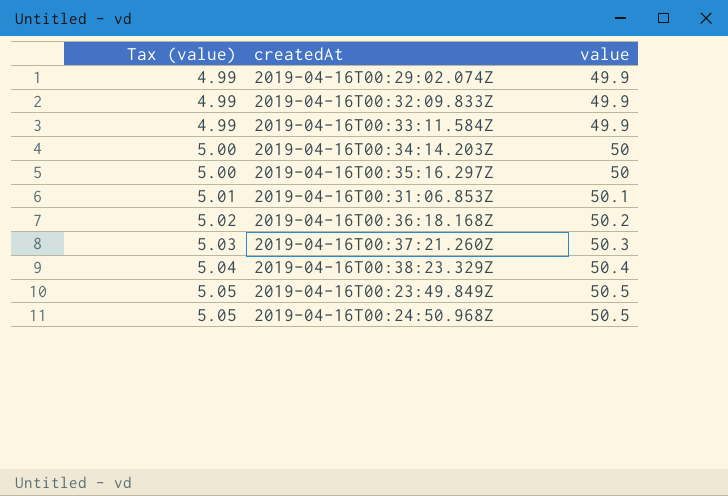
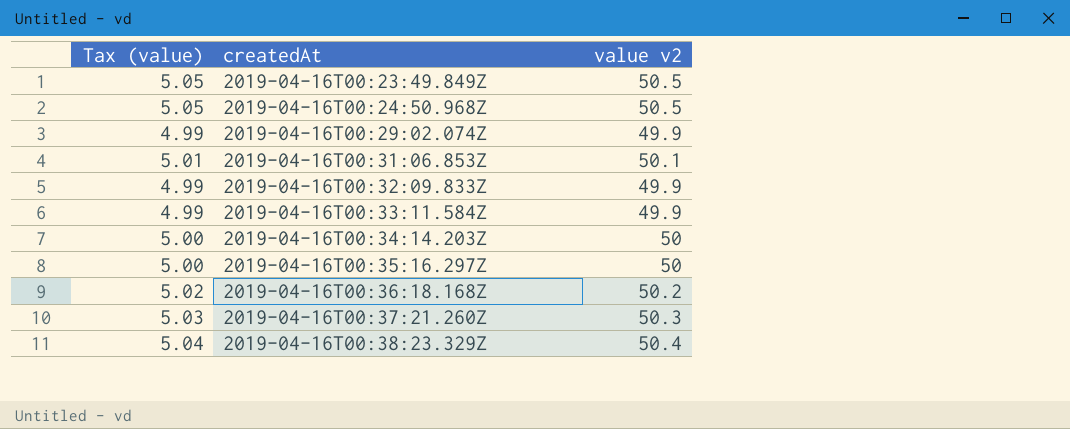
row order: Tax (value) ascending -> createdAt ascending
column name: value -> value v2

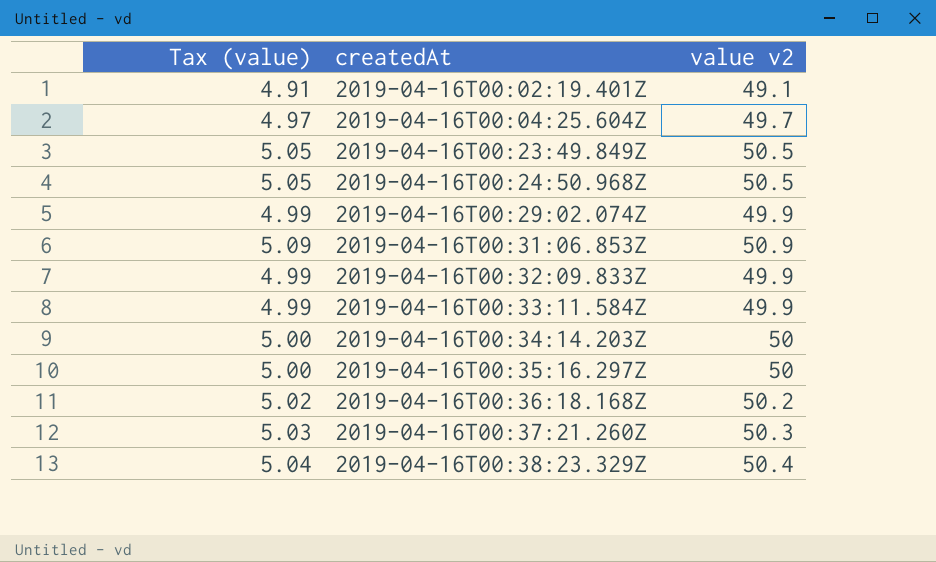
row 2019-04-16T00:02:19.401Z: none -> 4.91 | 49.1
row 2019-04-16T00:04:25.604Z: none -> 4.97 | 49.7
2019-04-16T00:31:06.853Z | Tax (value): 5.01 -> 5.09
2019-04-16T00:31:06.853Z | value v2: 50.1 -> 50.9

